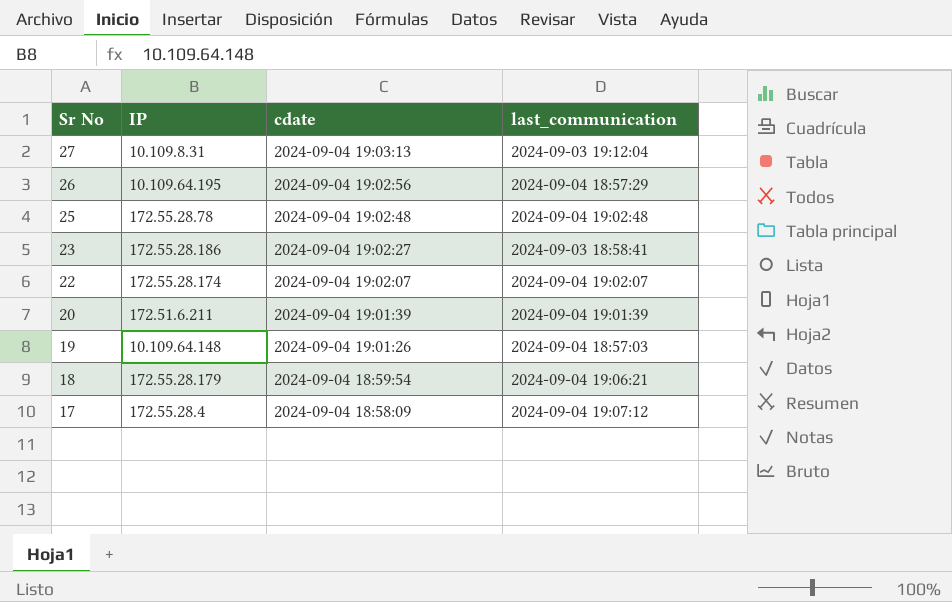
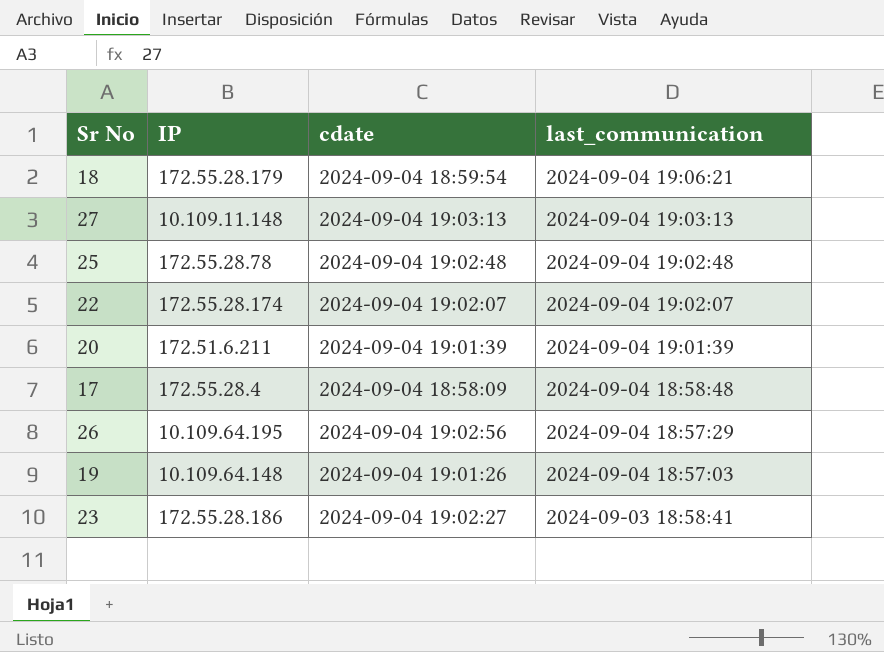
row order: Sr No descending -> last_communication descending
27 | IP: 10.109.8.31 -> 10.109.11.148
27 | last_communication: 2024-09-03 19:12:04 -> 2024-09-04 19:03:13
17 | last_communication: 2024-09-04 19:07:12 -> 2024-09-04 18:58:48

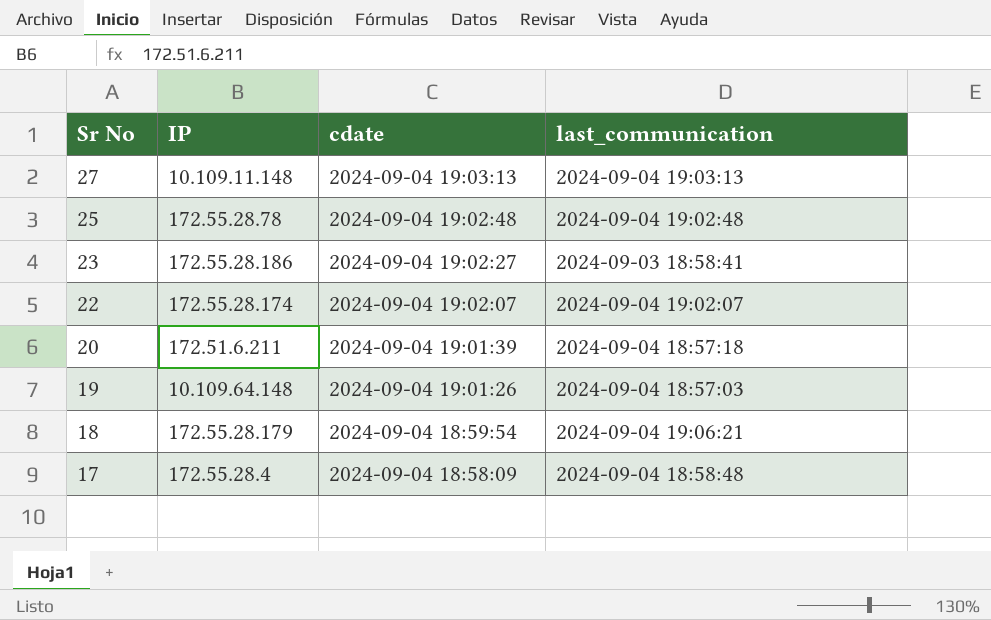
row order: last_communication descending -> Sr No descending
row 26: 10.109.64.195 | 2024-09-04 19:02:56 | 2024-09-04 18:57:29 -> none
20 | last_communication: 2024-09-04 19:01:39 -> 2024-09-04 18:57:18

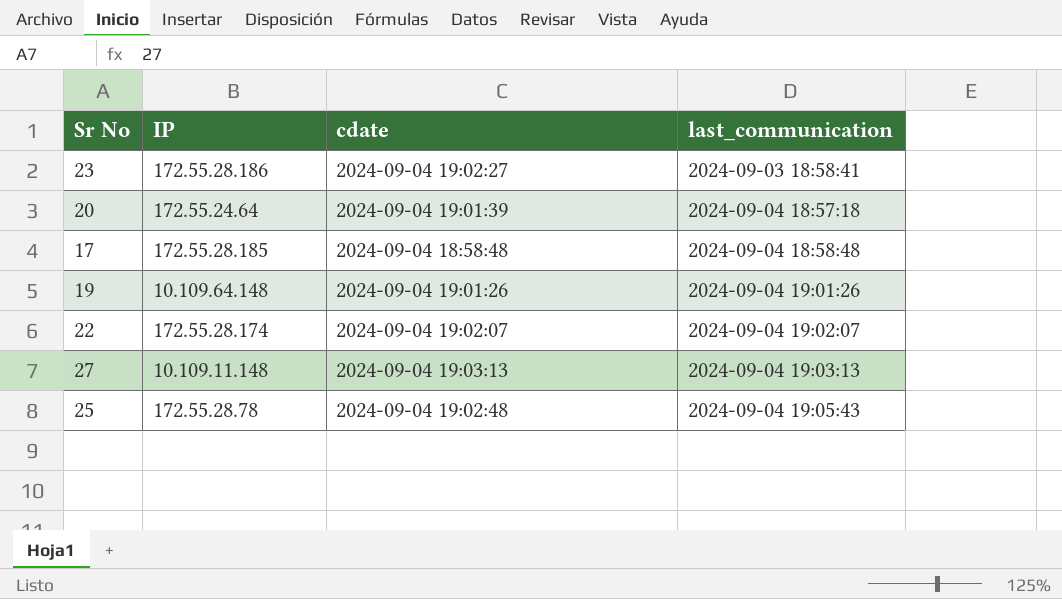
row order: Sr No descending -> last_communication ascending
row 18: 172.55.28.179 | 2024-09-04 18:59:54 | 2024-09-04 19:06:21 -> none
20 | IP: 172.51.6.211 -> 172.55.24.64
17 | IP: 172.55.28.4 -> 172.55.28.185
17 | cdate: 2024-09-04 18:58:09 -> 2024-09-04 18:58:48
19 | last_communication: 2024-09-04 18:57:03 -> 2024-09-04 19:01:26
25 | last_communication: 2024-09-04 19:02:48 -> 2024-09-04 19:05:43

